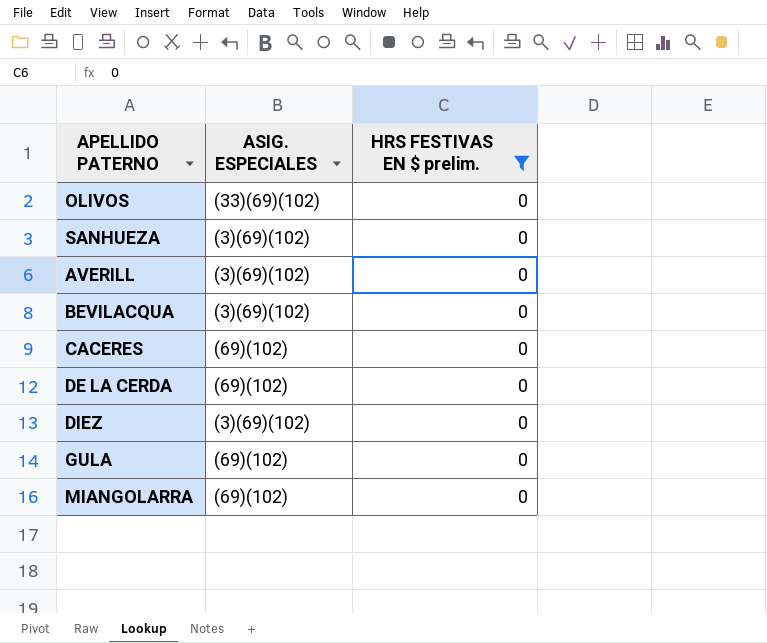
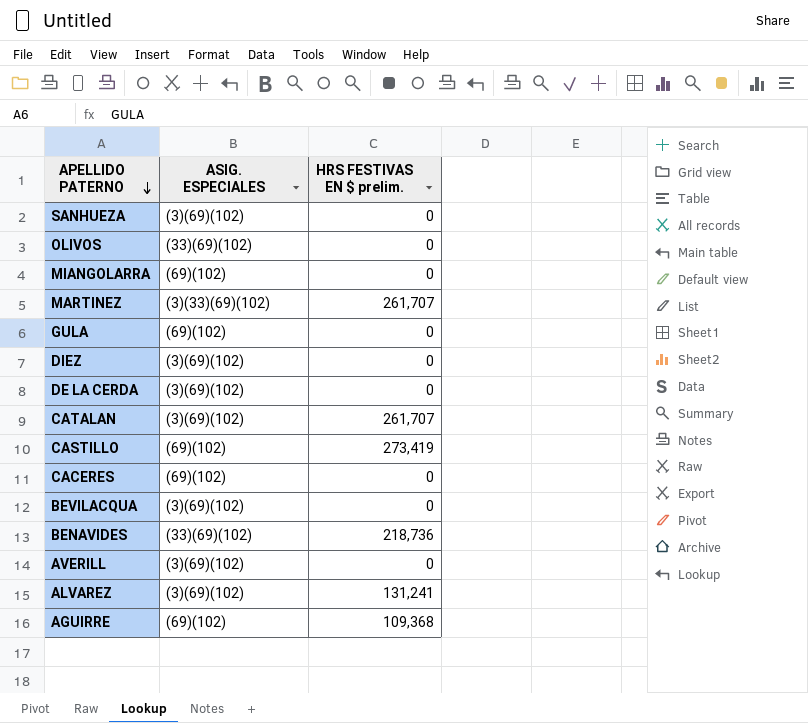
filter: HRS FESTIVAS EN $ prelim. = 0 -> none
row order: none -> APELLIDO PATERNO descending
DE LA CERDA | ASIG. ESPECIALES: (69)(102) -> (3)(69)(102)

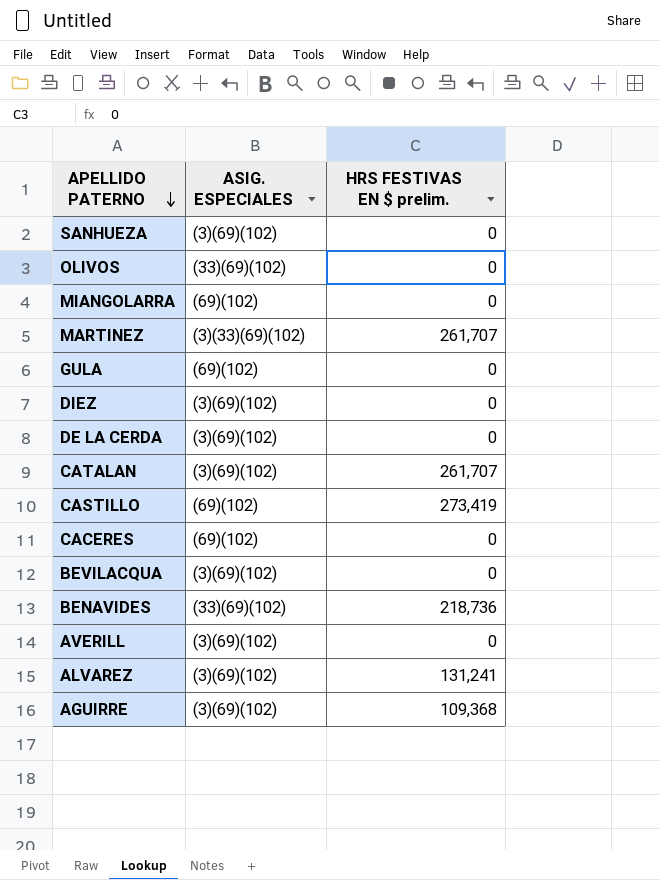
AGUIRRE | ASIG. ESPECIALES: (69)(102) -> (3)(69)(102)

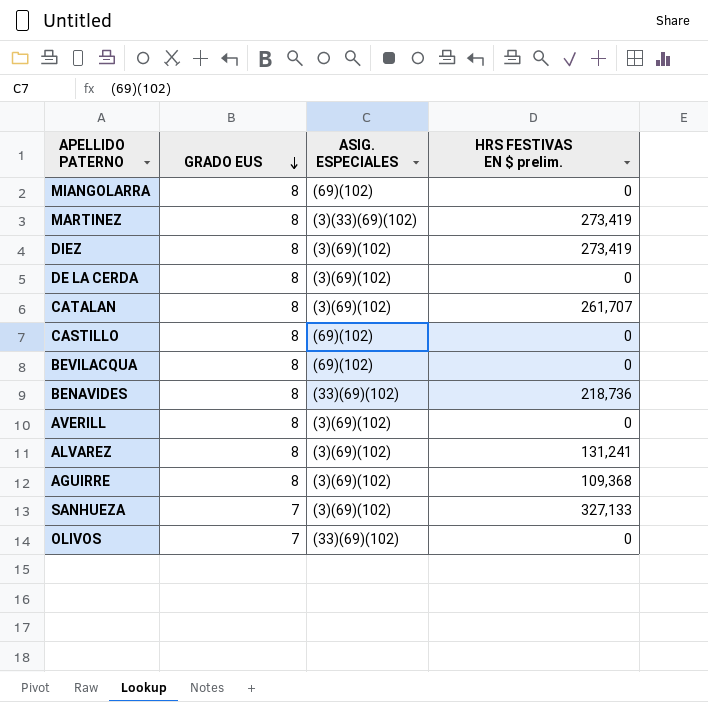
row order: APELLIDO PATERNO descending -> GRADO EUS descending
column GRADO EUS | position: none -> 2
row GULA: (69)(102) | 0 -> none
row CACERES: (69)(102) | 0 -> none
MARTINEZ | HRS FESTIVAS EN $ prelim.: 261,707 -> 273,419
DIEZ | HRS FESTIVAS EN $ prelim.: 0 -> 273,419
CASTILLO | HRS FESTIVAS EN $ prelim.: 273,419 -> 0
BEVILACQUA | ASIG. ESPECIALES: (3)(69)(102) -> (69)(102)
SANHUEZA | HRS FESTIVAS EN $ prelim.: 0 -> 327,133

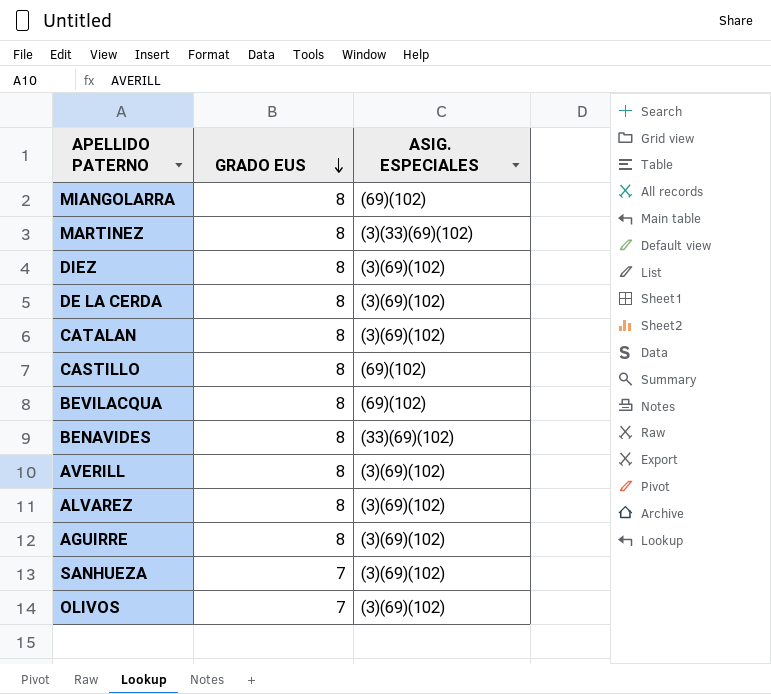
column HRS FESTIVAS EN $ prelim. | position: 4 -> none
OLIVOS | ASIG. ESPECIALES: (33)(69)(102) -> (3)(69)(102)

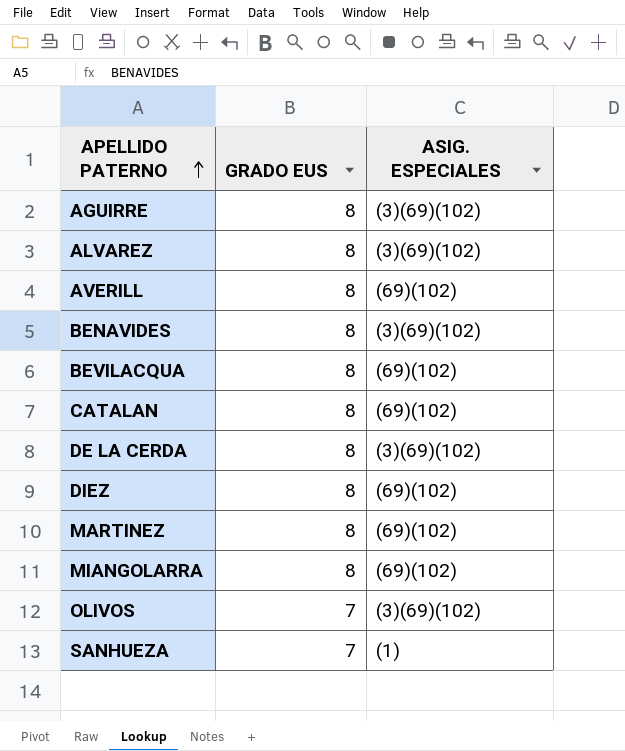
row order: GRADO EUS descending -> APELLIDO PATERNO ascending
row CASTILLO: 8 | (69)(102) -> none
AVERILL | ASIG. ESPECIALES: (3)(69)(102) -> (69)(102)
BENAVIDES | ASIG. ESPECIALES: (33)(69)(102) -> (3)(69)(102)
CATALAN | ASIG. ESPECIALES: (3)(69)(102) -> (69)(102)
DIEZ | ASIG. ESPECIALES: (3)(69)(102) -> (69)(102)
MARTINEZ | ASIG. ESPECIALES: (3)(33)(69)(102) -> (69)(102)
SANHUEZA | ASIG. ESPECIALES: (3)(69)(102) -> (1)

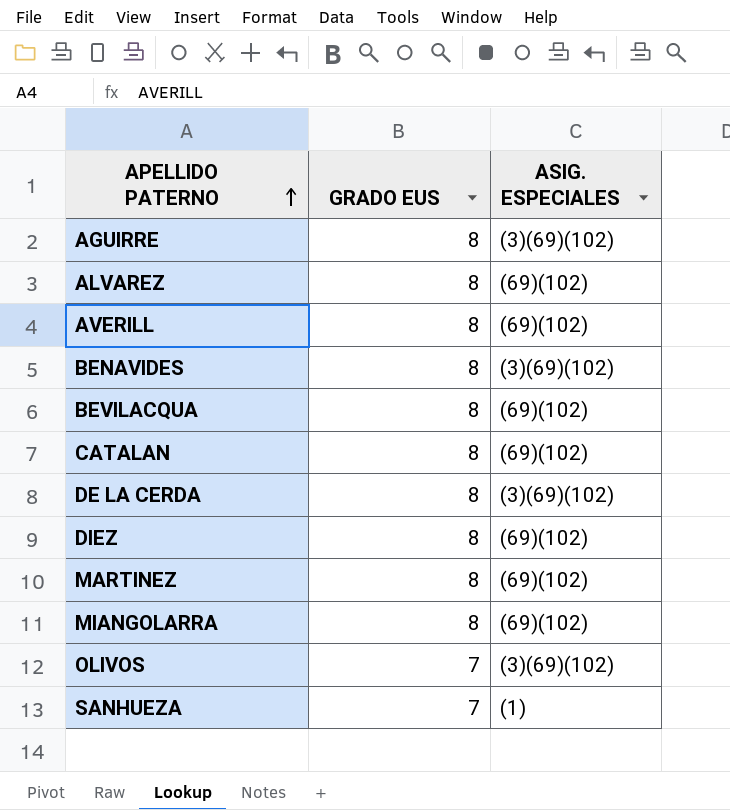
ALVAREZ | ASIG. ESPECIALES: (3)(69)(102) -> (69)(102)

